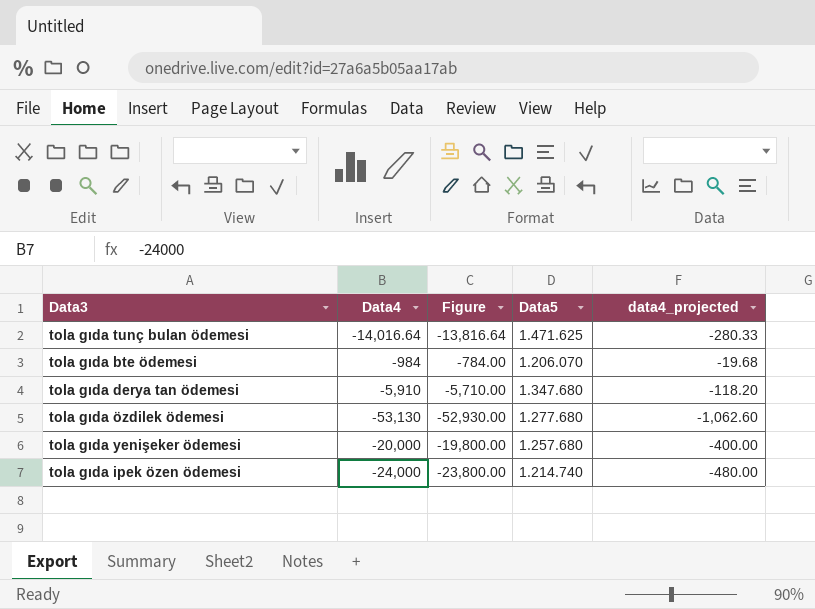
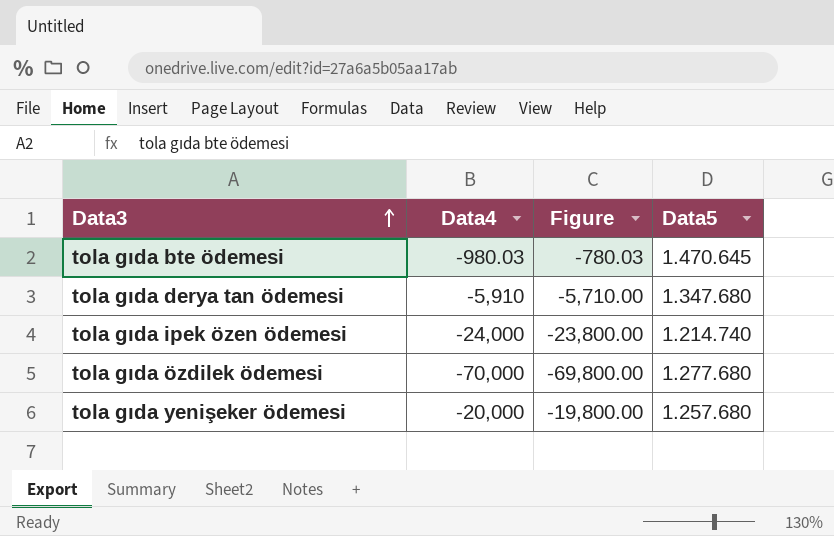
row order: none -> Data3 ascending
column data4_projected | formula: [Data4] * 0.02 -> none
row tola gıda tunç bulan ödemesi: -14,016.64 | -13,816.64 | 1.471.625 | -280.33 -> none
tola gıda bte ödemesi | Data4: -984 -> -980.03
tola gıda bte ödemesi | Figure: -784.00 -> -780.03
tola gıda bte ödemesi | Data5: 1.206.070 -> 1.470.645
tola gıda özdilek ödemesi | Data4: -53,130 -> -70,000
tola gıda özdilek ödemesi | Figure: -52,930.00 -> -69,800.00

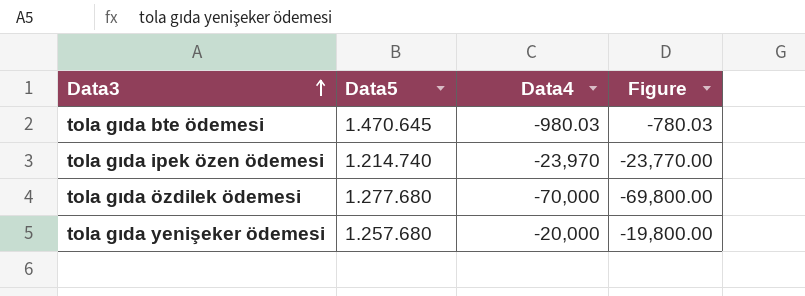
column Data5 | position: 4 -> 2
row tola gıda derya tan ödemesi: -5,910 | -5,710.00 | 1.347.680 -> none
tola gıda ipek özen ödemesi | Data4: -24,000 -> -23,970
tola gıda ipek özen ödemesi | Figure: -23,800.00 -> -23,770.00

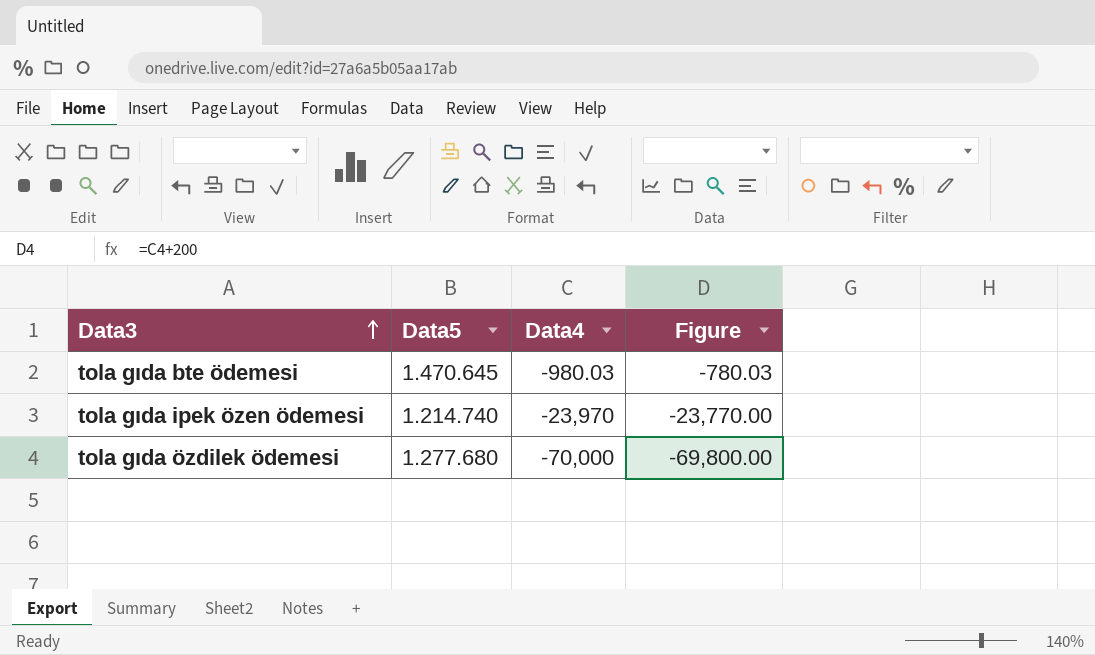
row tola gıda yenişeker ödemesi: 1.257.680 | -20,000 | -19,800.00 -> none

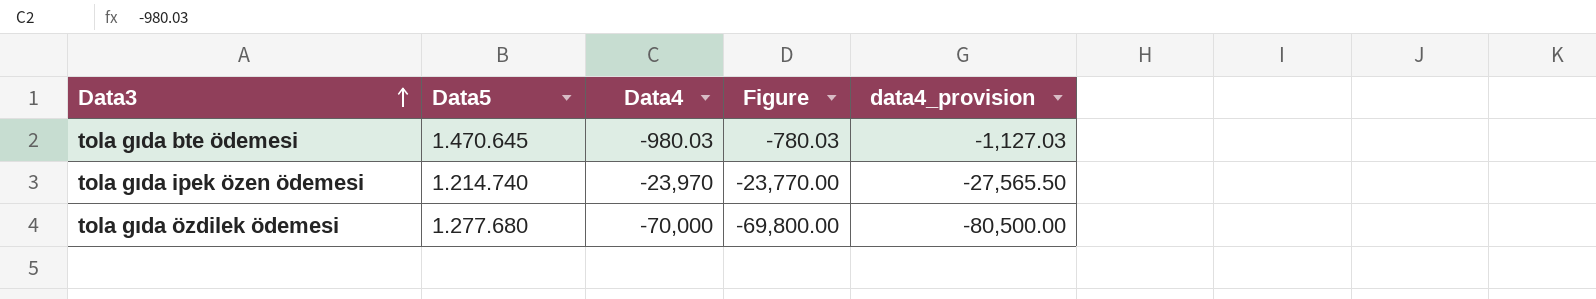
column data4_provision | formula: none -> [Data4] * 1.15

